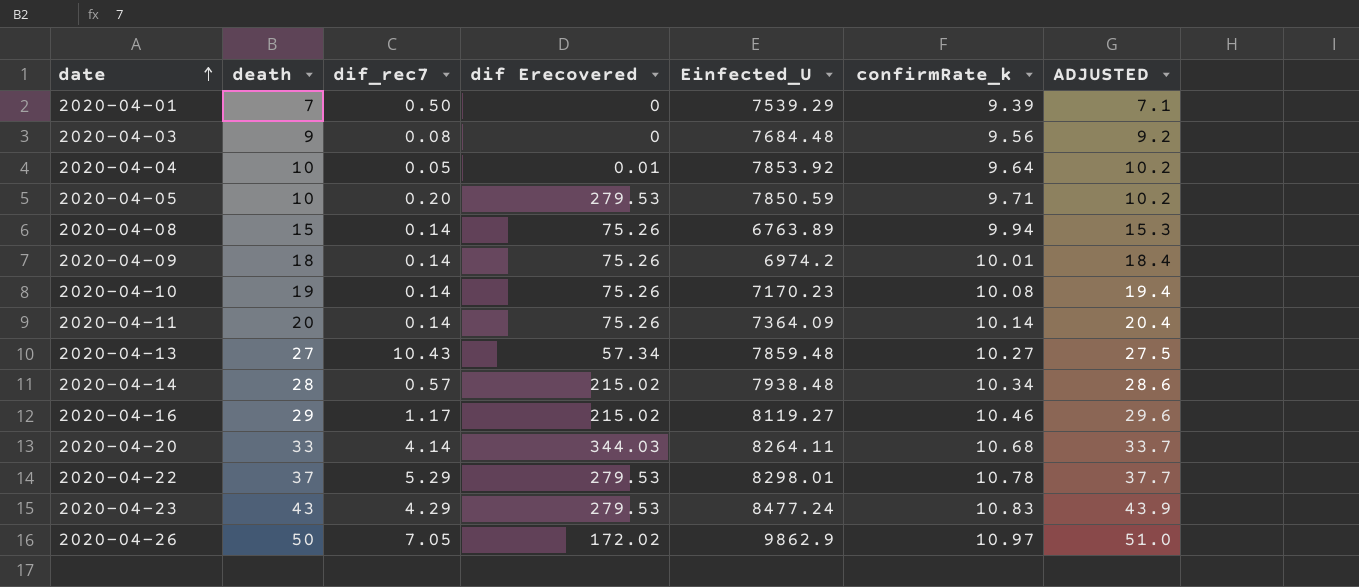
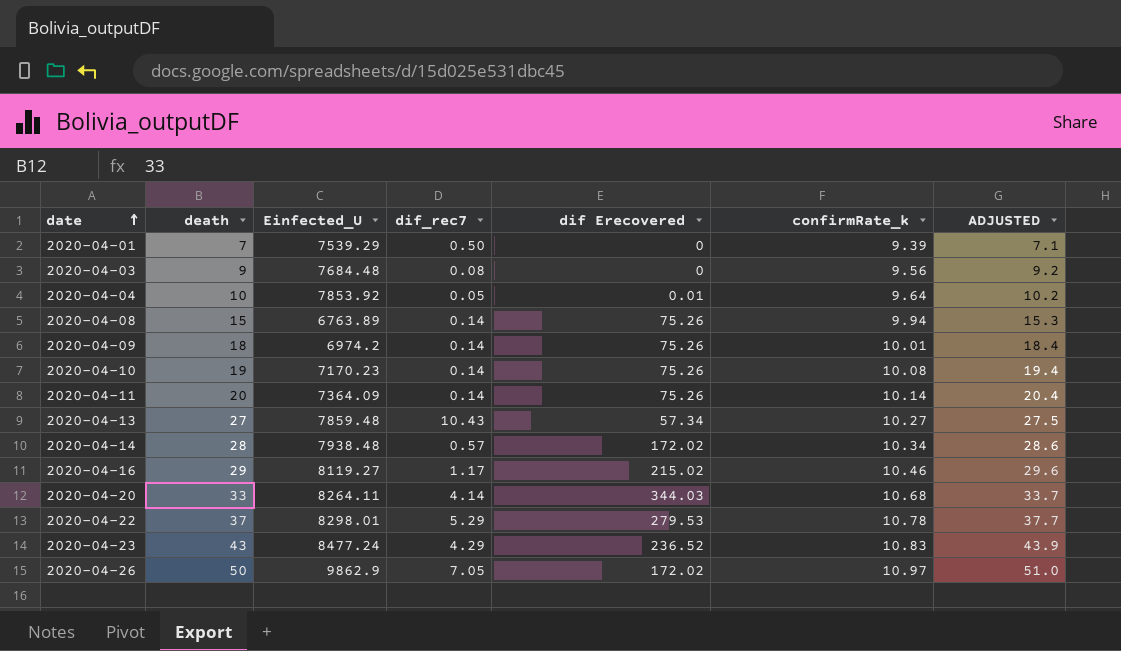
column Einfected_U | position: 5 -> 3
row 2020-04-05: 10 | 0.20 | 279.53 | 7850.59 | 9.71 | 10.2 -> none
2020-04-14 | dif Erecovered: 215.02 -> 172.02
2020-04-23 | dif Erecovered: 279.53 -> 236.52

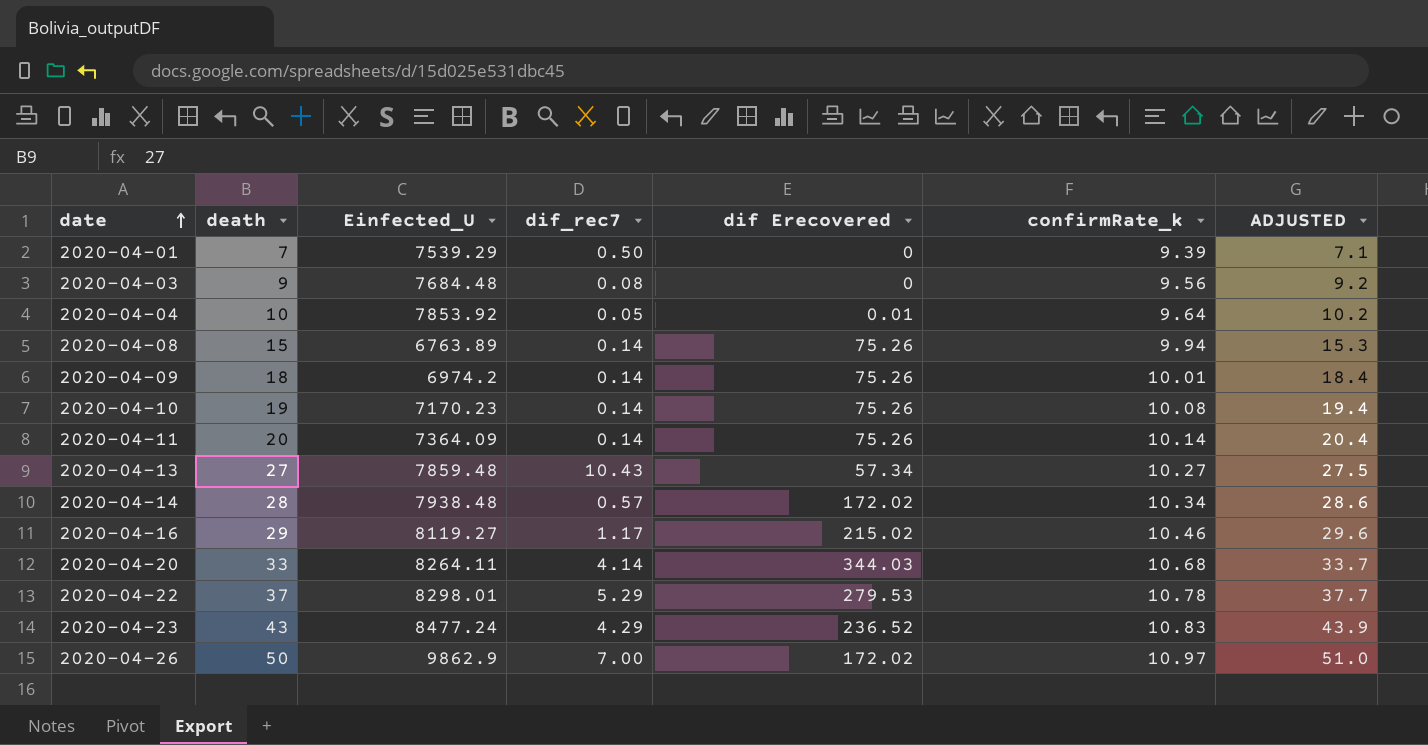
2020-04-26 | dif_rec7: 7.05 -> 7.00

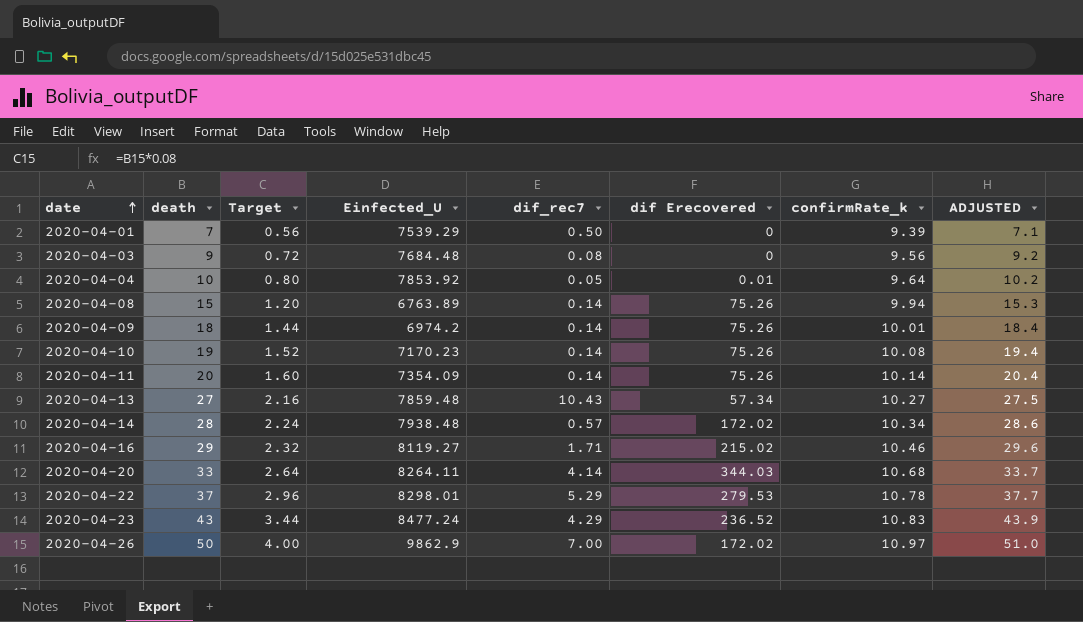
column Target | formula: none -> [death] * 0.08
2020-04-11 | Einfected_U: 7364.09 -> 7354.09
2020-04-16 | dif_rec7: 1.17 -> 1.71

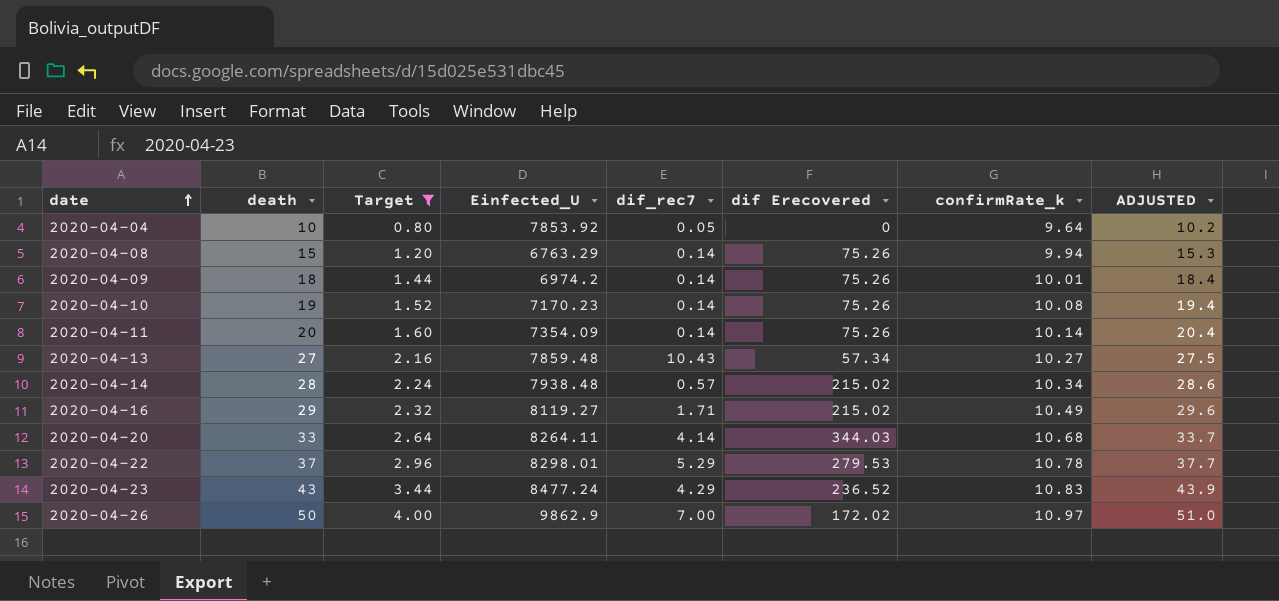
filter: none -> Target >= 0.80
2020-04-04 | dif Erecovered: 0.01 -> 0
2020-04-08 | Einfected_U: 6763.89 -> 6763.29
2020-04-14 | dif Erecovered: 172.02 -> 215.02
2020-04-16 | confirmRate_k: 10.46 -> 10.49

